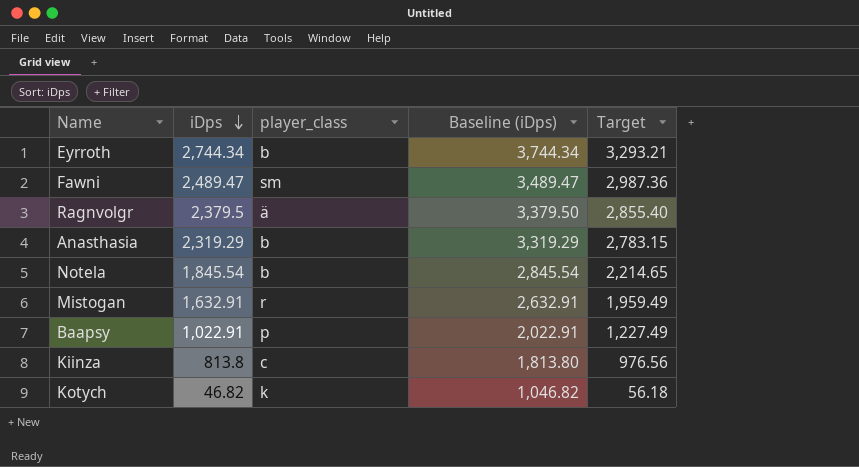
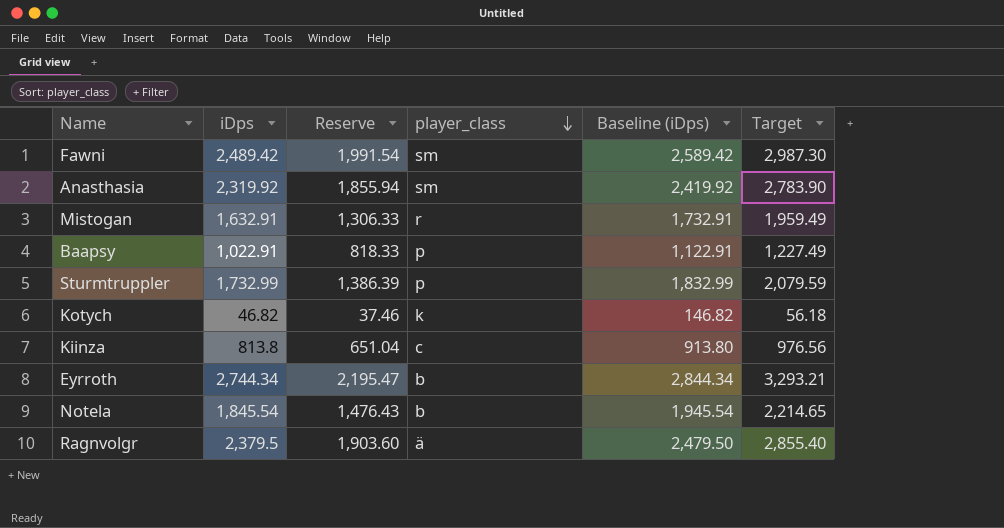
row order: iDps descending -> player_class descending
column Reserve | formula: none -> [iDps] * 0.8
column Baseline (iDps) | formula: [iDps] + 1000 -> [iDps] + 100
Fawni | iDps: 2,489.47 -> 2,489.42
Fawni | Target: 2,987.36 -> 2,987.30
Anasthasia | iDps: 2,319.29 -> 2,319.92
Anasthasia | player_class: b -> sm
Anasthasia | Target: 2,783.15 -> 2,783.90
row Sturmtruppler: none -> 1,732.99 | 1,386.39 | p | 1,832.99 | 2,079.59

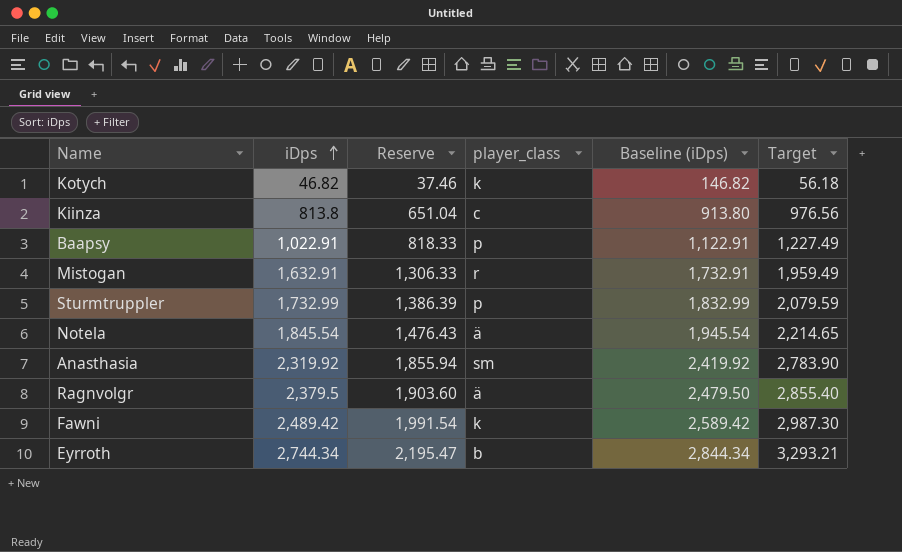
row order: player_class descending -> iDps ascending
Notela | player_class: b -> ä
Fawni | player_class: sm -> k

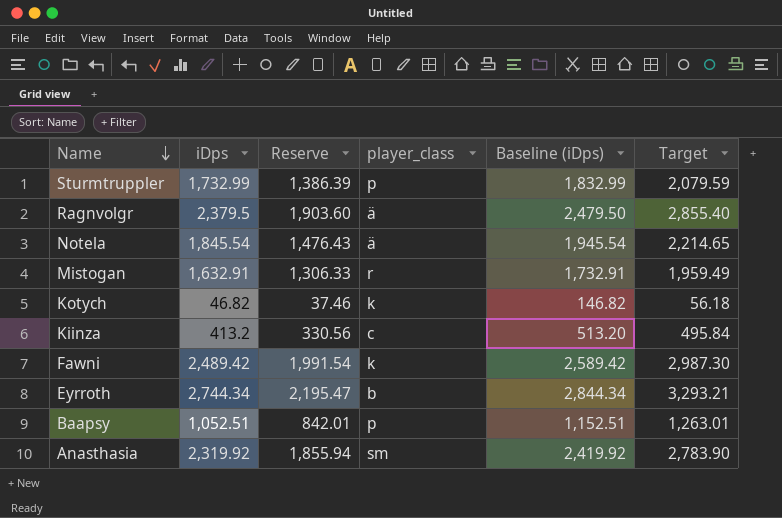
row order: iDps ascending -> Name descending
Kiinza | iDps: 813.8 -> 413.2
Kiinza | Reserve: 651.04 -> 330.56
Kiinza | Baseline (iDps): 913.80 -> 513.20
Kiinza | Target: 976.56 -> 495.84
Baapsy | iDps: 1,022.91 -> 1,052.51
Baapsy | Reserve: 818.33 -> 842.01
Baapsy | Baseline (iDps): 1,122.91 -> 1,152.51
Baapsy | Target: 1,227.49 -> 1,263.01

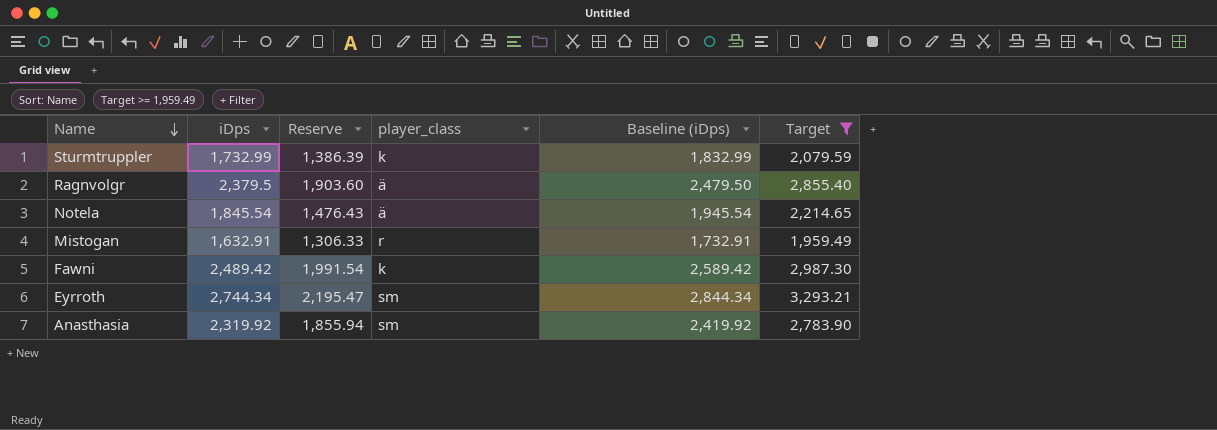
filter: none -> Target >= 1,959.49
Sturmtruppler | player_class: p -> k
Eyrroth | player_class: b -> sm

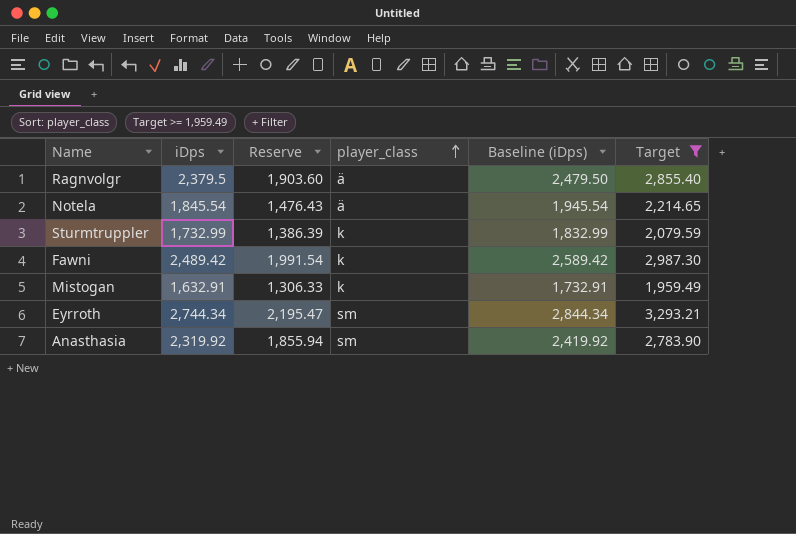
row order: Name descending -> player_class ascending
Mistogan | player_class: r -> k

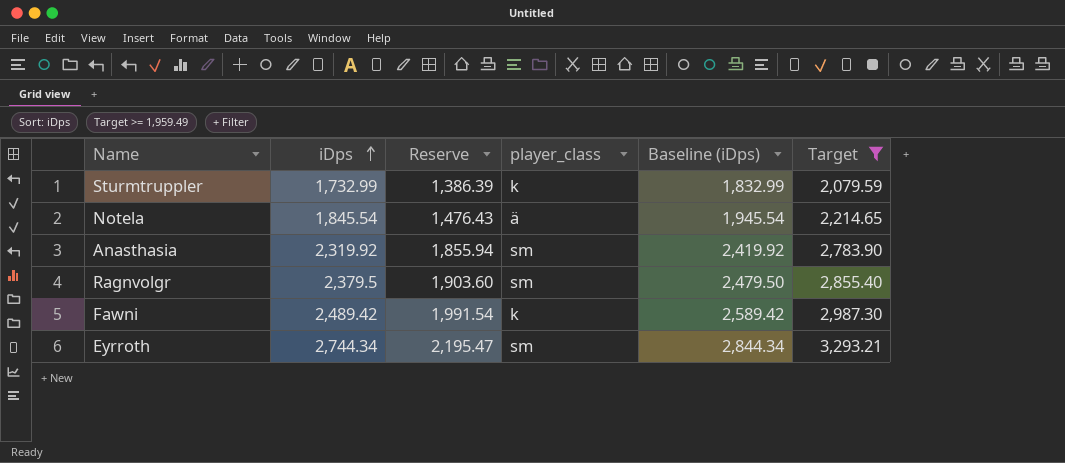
row order: player_class ascending -> iDps ascending
row Mistogan: 1,632.91 | 1,306.33 | k | 1,732.91 | 1,959.49 -> none
Ragnvolgr | player_class: ä -> sm

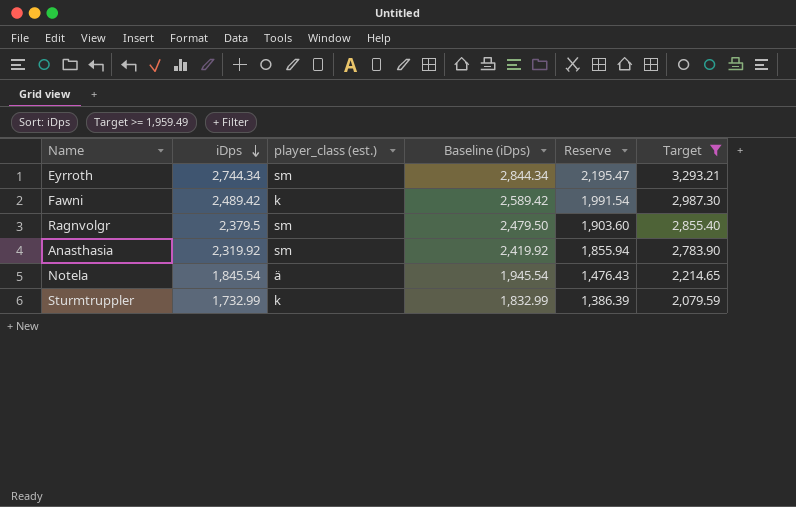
row order: iDps ascending -> iDps descending
column name: player_class -> player_class (est.)
column Reserve | position: 3 -> 5

